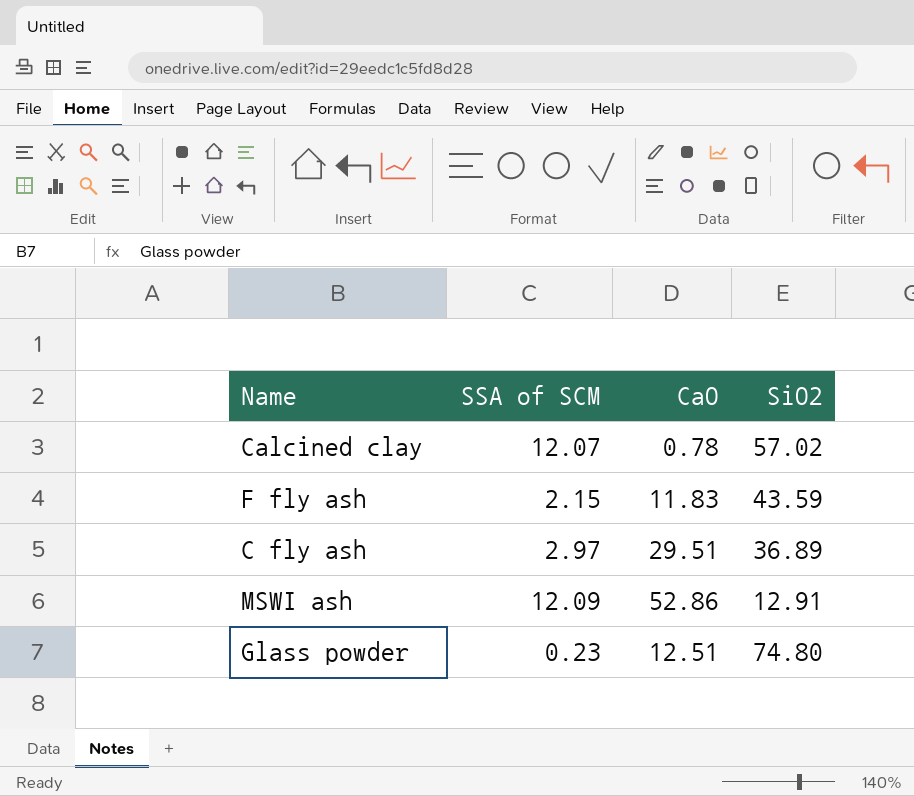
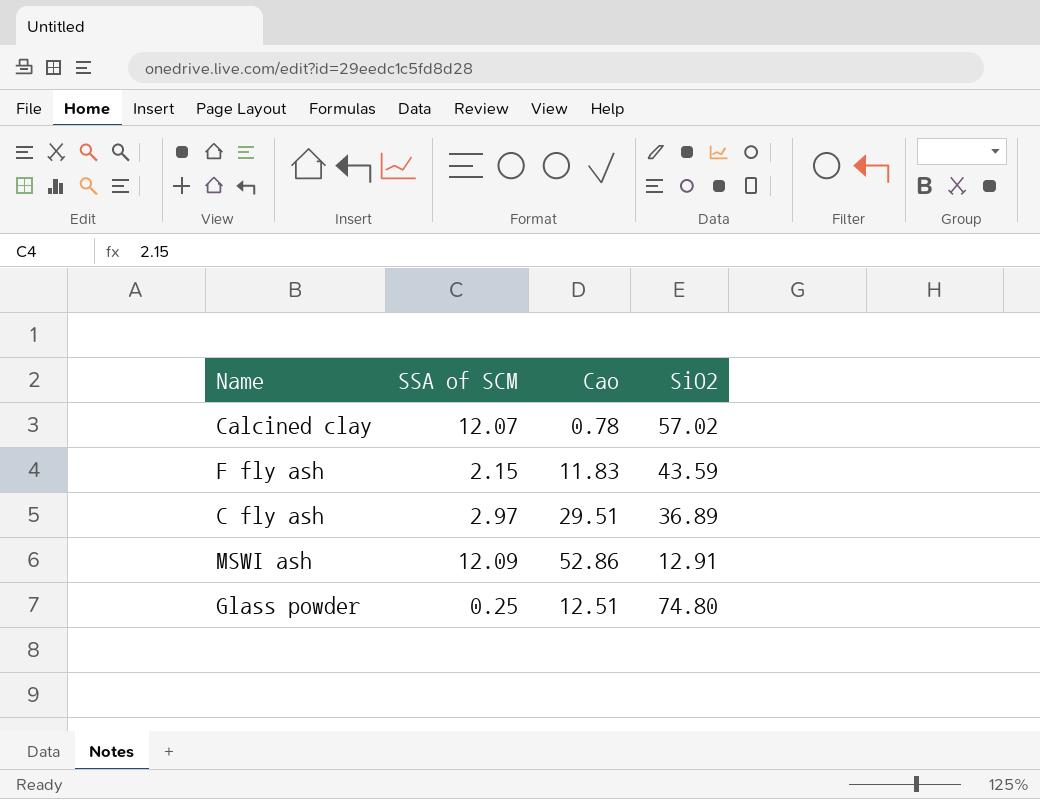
column name: CaO -> Cao
Glass powder | SSA of SCM: 0.23 -> 0.25

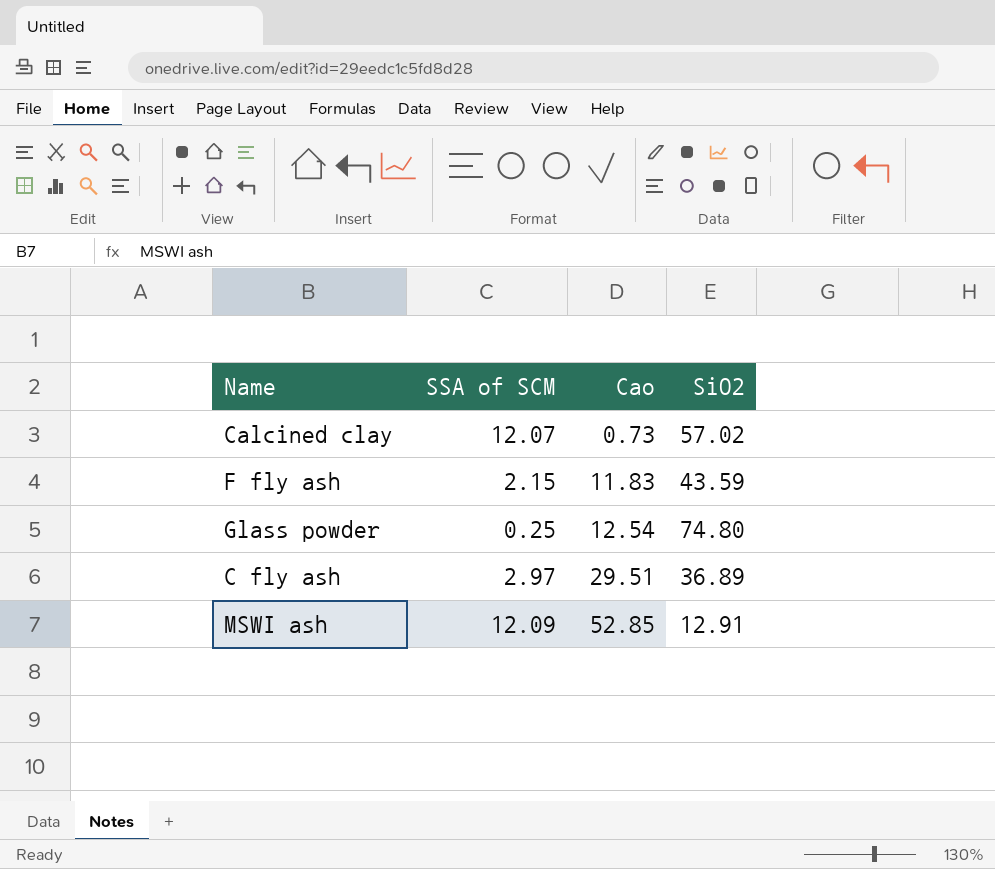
row order: none -> Cao ascending
Calcined clay | Cao: 0.78 -> 0.73
Glass powder | Cao: 12.51 -> 12.54
MSWI ash | Cao: 52.86 -> 52.85

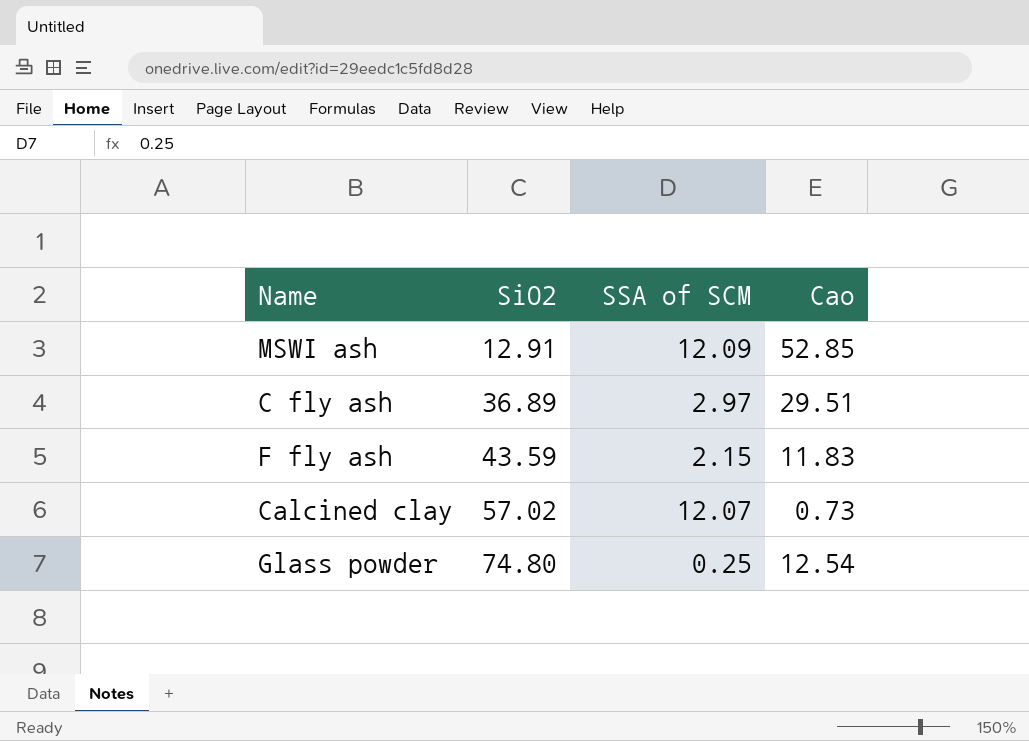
row order: Cao ascending -> SiO2 ascending
column SiO2 | position: 4 -> 2

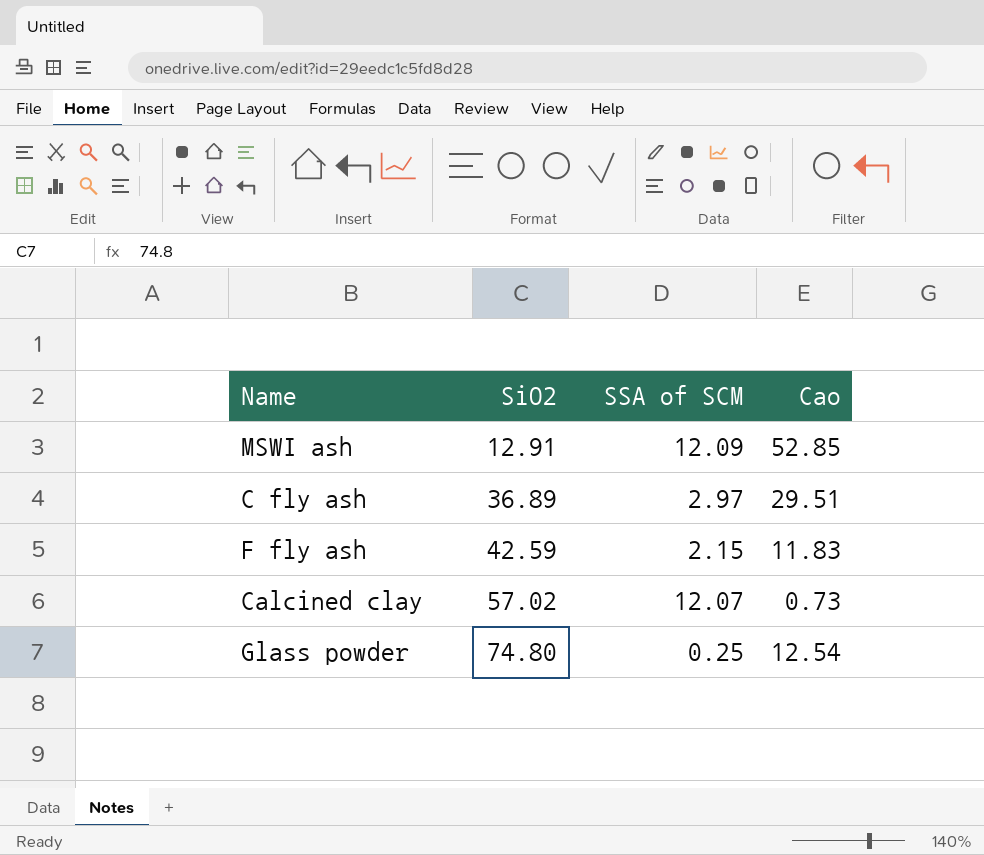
F fly ash | SiO2: 43.59 -> 42.59

